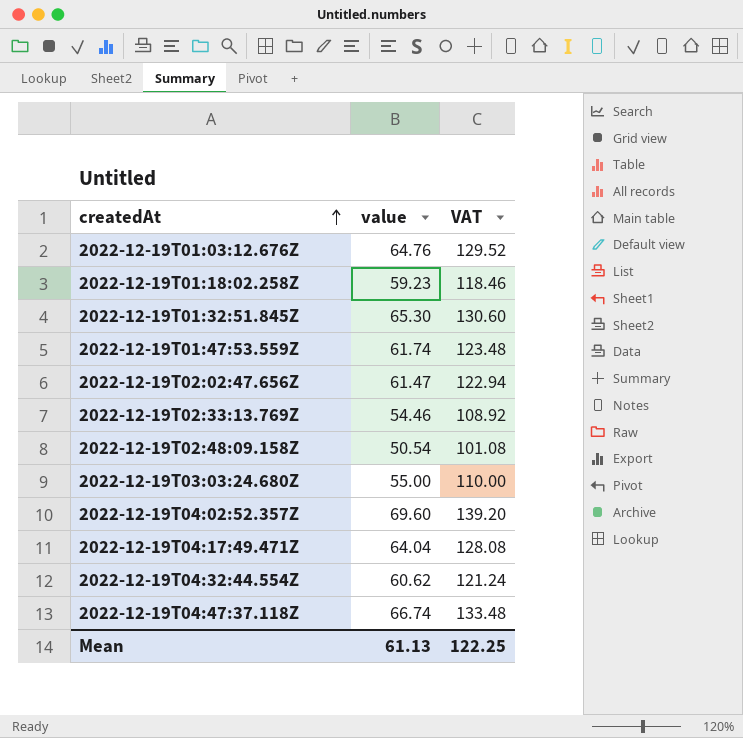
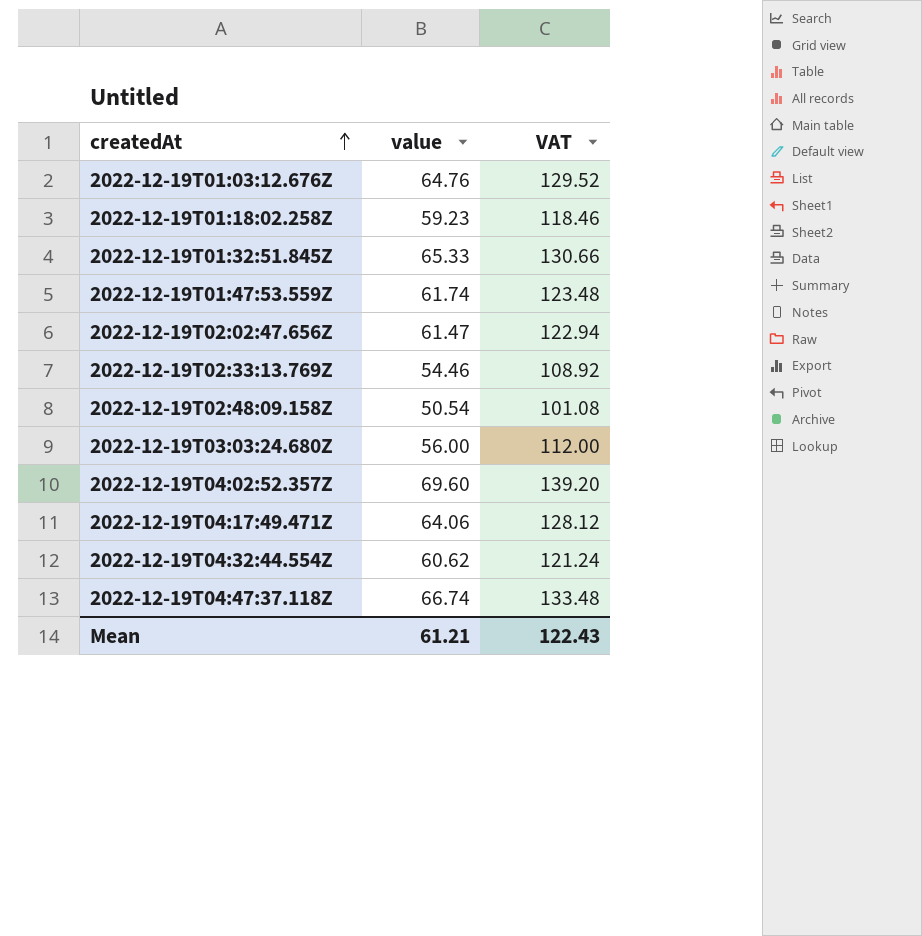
2022-12-19T01:32:51.845Z | value: 65.30 -> 65.33
2022-12-19T01:32:51.845Z | VAT: 130.60 -> 130.66
2022-12-19T03:03:24.680Z | value: 55.00 -> 56.00
2022-12-19T03:03:24.680Z | VAT: 110.00 -> 112.00
2022-12-19T04:17:49.471Z | value: 64.04 -> 64.06
2022-12-19T04:17:49.471Z | VAT: 128.08 -> 128.12
Mean | value: 61.13 -> 61.21
Mean | VAT: 122.25 -> 122.43

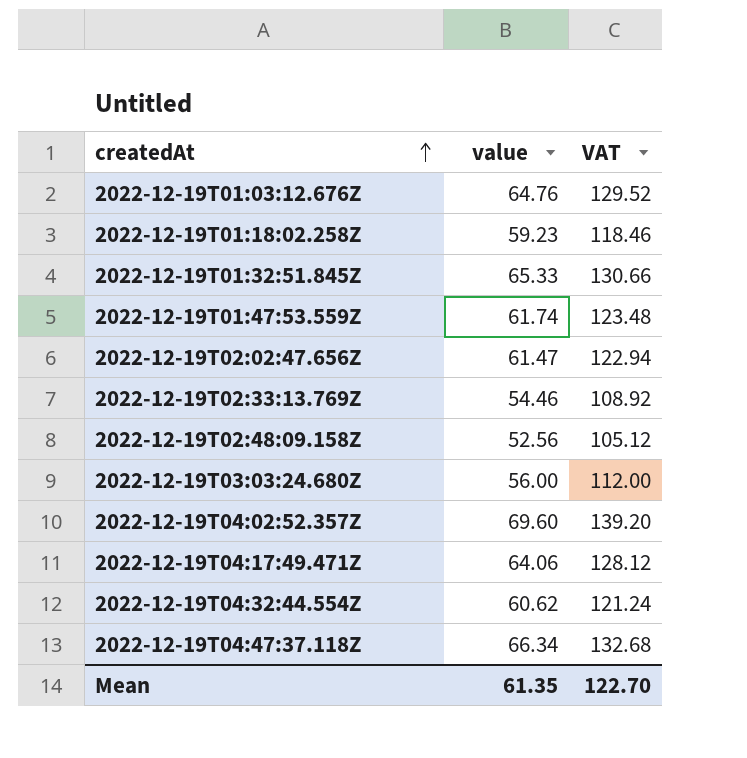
2022-12-19T02:48:09.158Z | value: 50.54 -> 52.56
2022-12-19T02:48:09.158Z | VAT: 101.08 -> 105.12
2022-12-19T04:47:37.118Z | value: 66.74 -> 66.34
2022-12-19T04:47:37.118Z | VAT: 133.48 -> 132.68
Mean | value: 61.21 -> 61.35
Mean | VAT: 122.43 -> 122.70

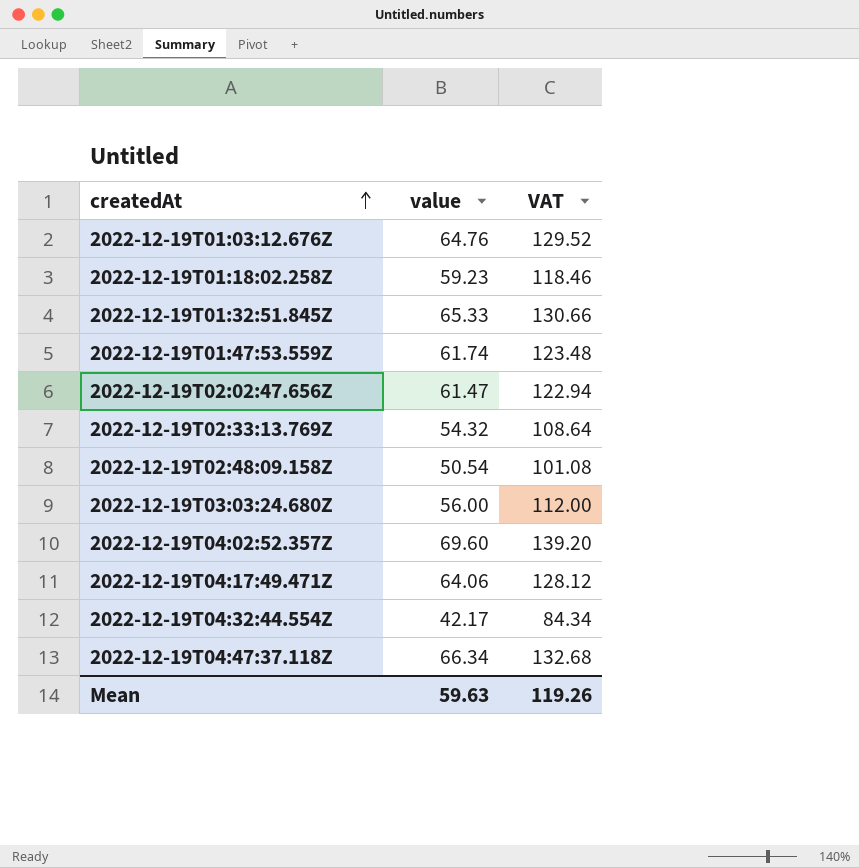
2022-12-19T02:33:13.769Z | value: 54.46 -> 54.32
2022-12-19T02:33:13.769Z | VAT: 108.92 -> 108.64
2022-12-19T02:48:09.158Z | value: 52.56 -> 50.54
2022-12-19T02:48:09.158Z | VAT: 105.12 -> 101.08
2022-12-19T04:32:44.554Z | value: 60.62 -> 42.17
2022-12-19T04:32:44.554Z | VAT: 121.24 -> 84.34
Mean | value: 61.35 -> 59.63
Mean | VAT: 122.70 -> 119.26

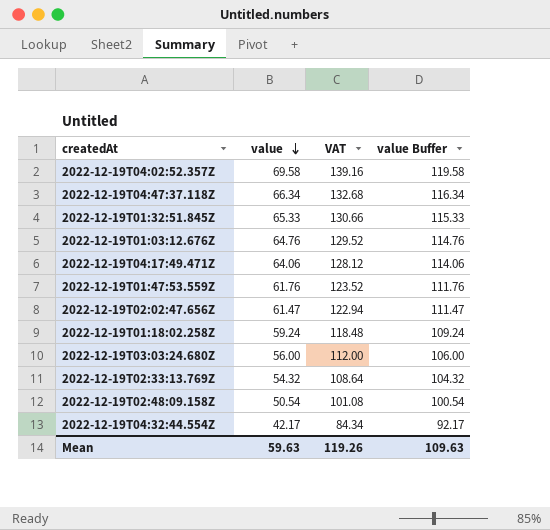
row order: createdAt ascending -> value descending
column value Buffer | formula: none -> [value] + 50
2022-12-19T04:02:52.357Z | value: 69.60 -> 69.58
2022-12-19T04:02:52.357Z | VAT: 139.20 -> 139.16
2022-12-19T01:47:53.559Z | value: 61.74 -> 61.76
2022-12-19T01:47:53.559Z | VAT: 123.48 -> 123.52
2022-12-19T01:18:02.258Z | value: 59.23 -> 59.24
2022-12-19T01:18:02.258Z | VAT: 118.46 -> 118.48

